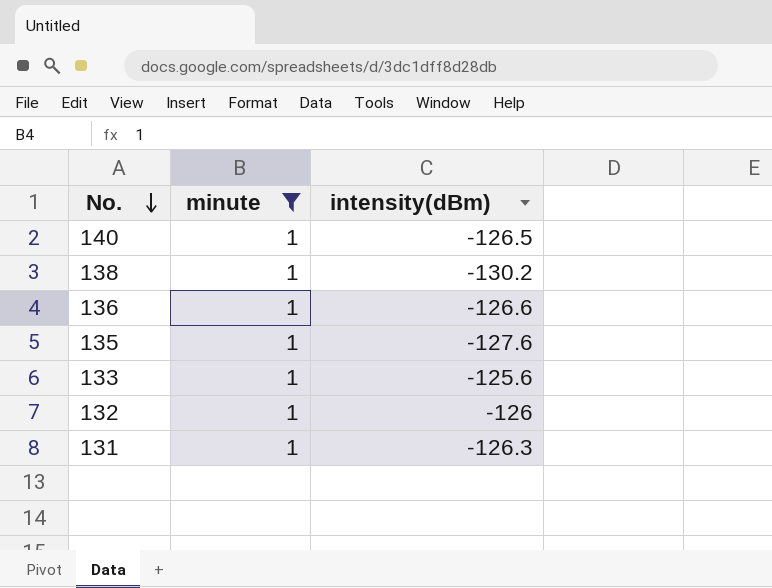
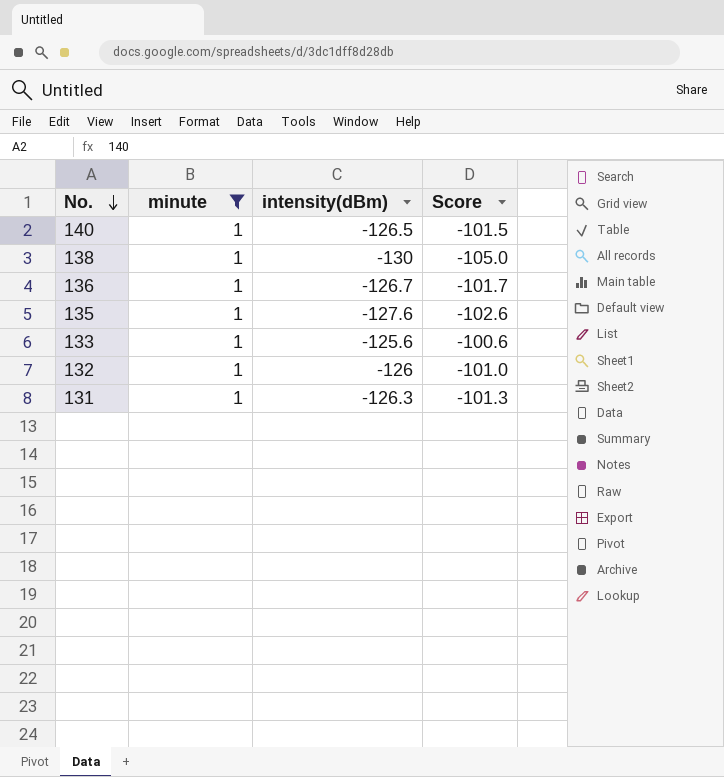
column Score | formula: none -> [intensity(dBm)] + 25
138 | intensity(dBm): -130.2 -> -130
136 | intensity(dBm): -126.6 -> -126.7

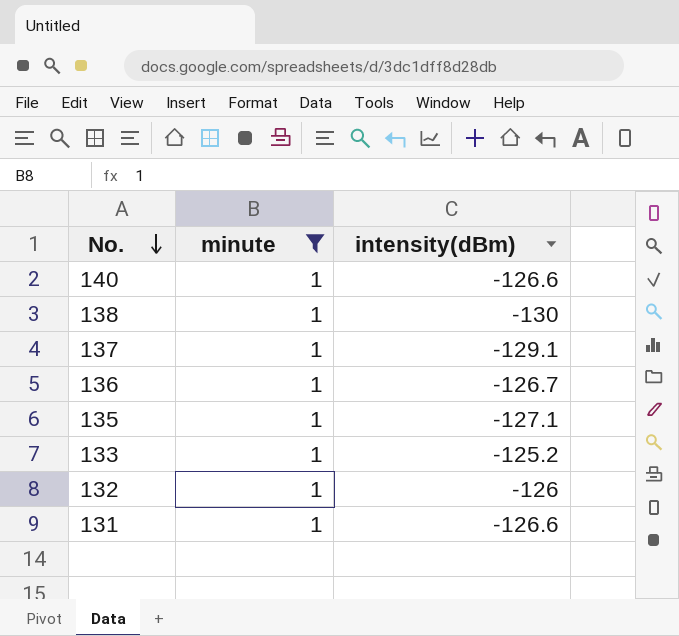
column Score | formula: [intensity(dBm)] + 25 -> none
140 | intensity(dBm): -126.5 -> -126.6
row 137: none -> 1 | -129.1
135 | intensity(dBm): -127.6 -> -127.1
133 | intensity(dBm): -125.6 -> -125.2
131 | intensity(dBm): -126.3 -> -126.6

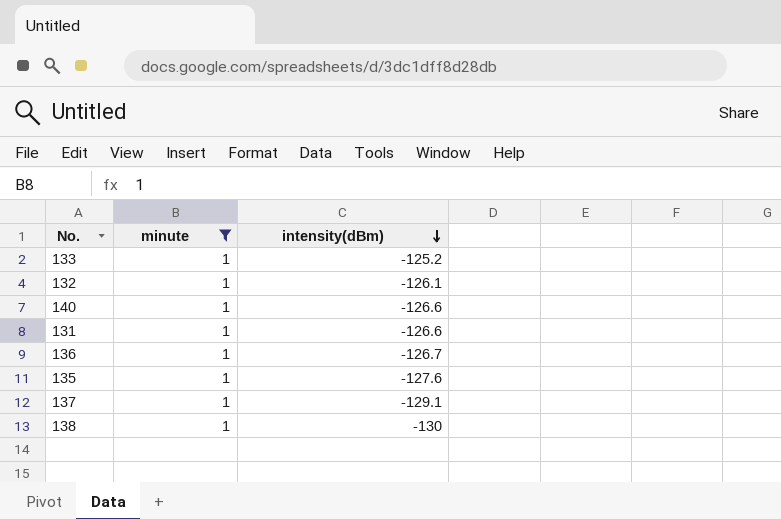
row order: No. descending -> intensity(dBm) descending
132 | intensity(dBm): -126 -> -126.1
135 | intensity(dBm): -127.1 -> -127.6

